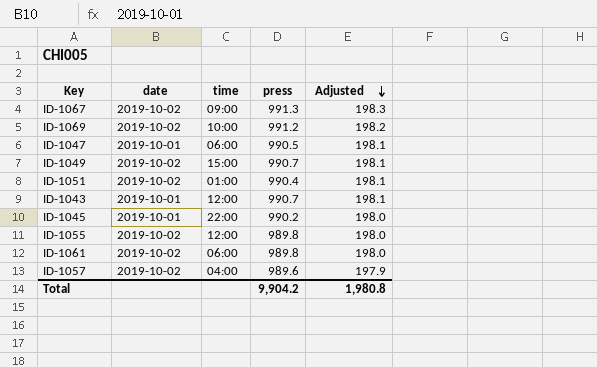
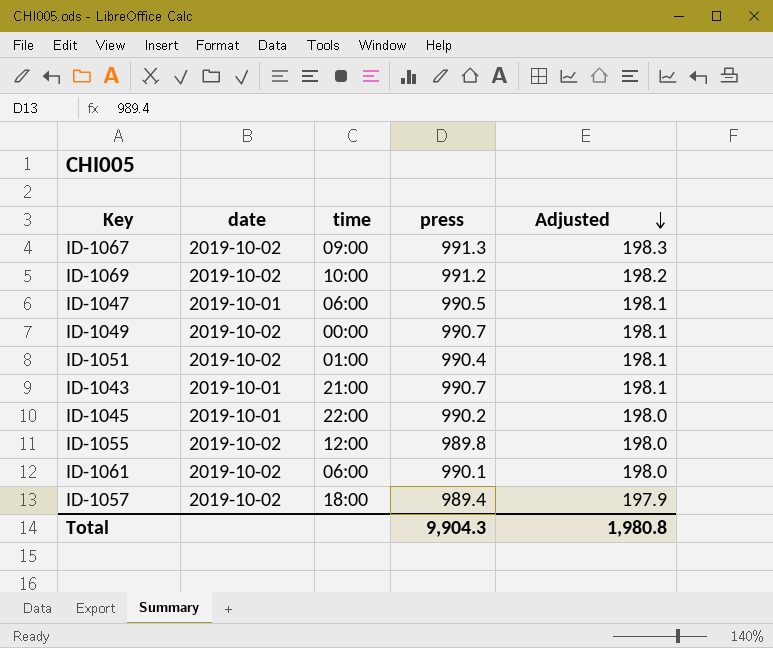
ID-1049 | time: 15:00 -> 00:00
ID-1043 | time: 12:00 -> 21:00
ID-1061 | press: 989.8 -> 990.1
ID-1057 | time: 04:00 -> 18:00
ID-1057 | press: 989.6 -> 989.4
Total | press: 9,904.2 -> 9,904.3

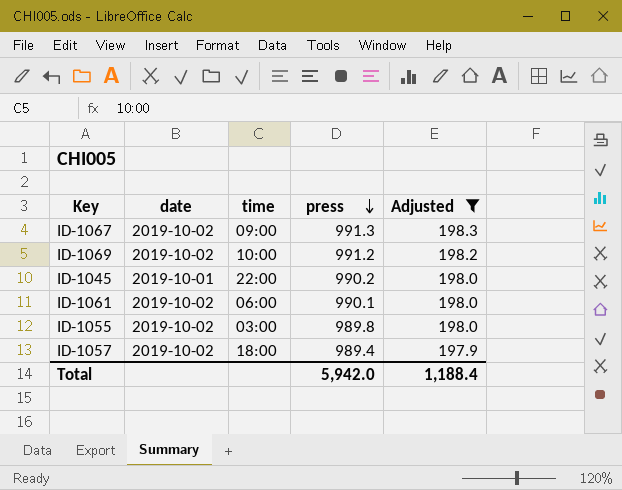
filter: none -> Adjusted != 198.1
row order: Adjusted descending -> press descending
ID-1055 | time: 12:00 -> 03:00
Total | press: 9,904.3 -> 5,942.0
Total | Adjusted: 1,980.8 -> 1,188.4

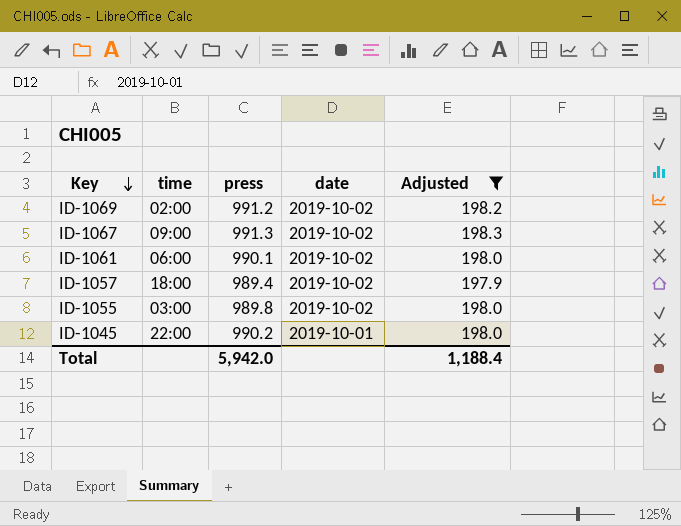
row order: press descending -> Key descending
column date | position: 2 -> 4
ID-1069 | time: 10:00 -> 02:00

